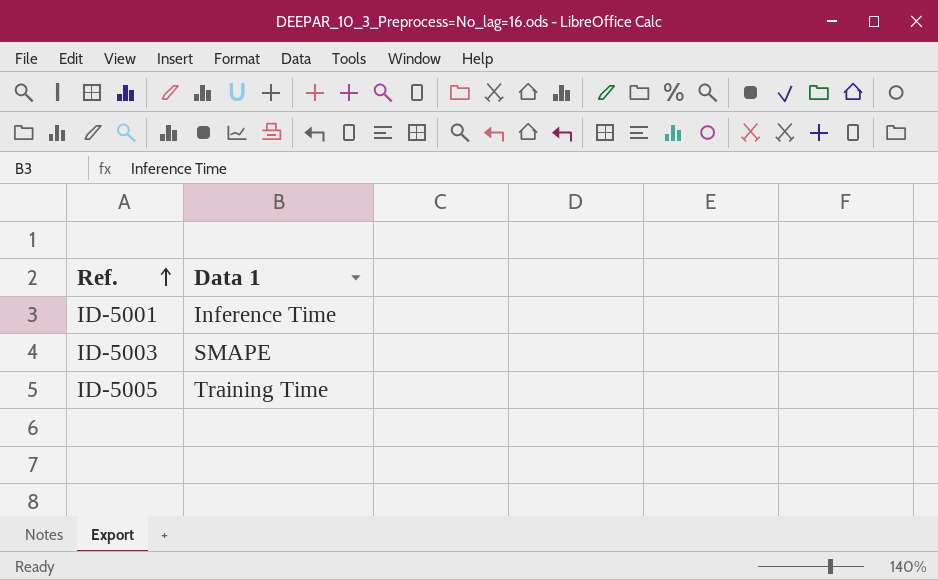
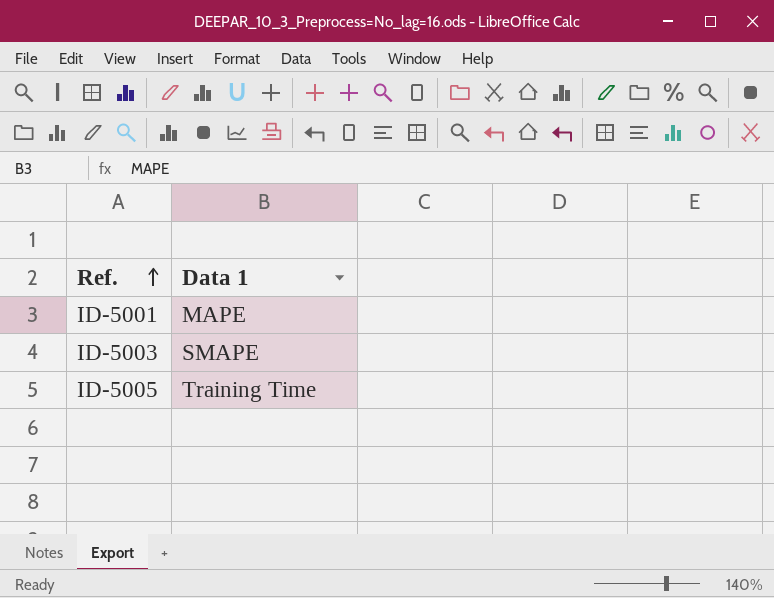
ID-5001 | Data 1: Inference Time -> MAPE

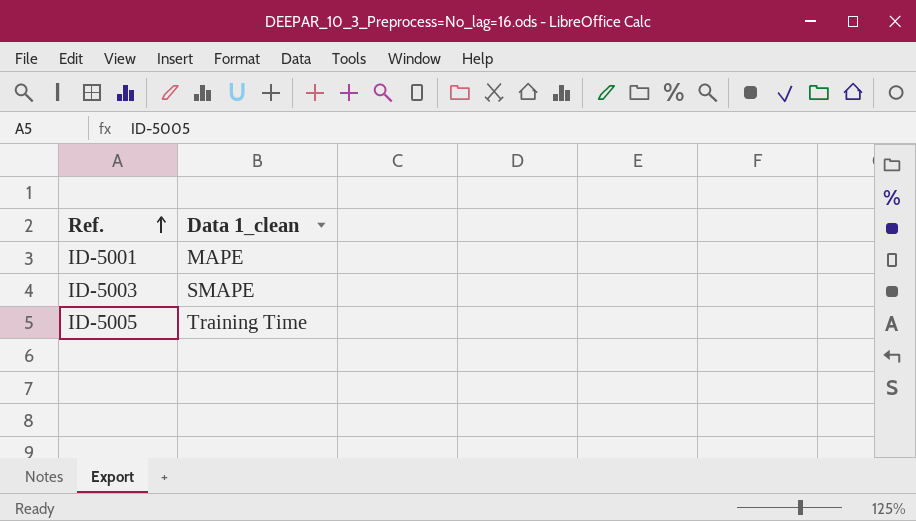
column name: Data 1 -> Data 1_clean

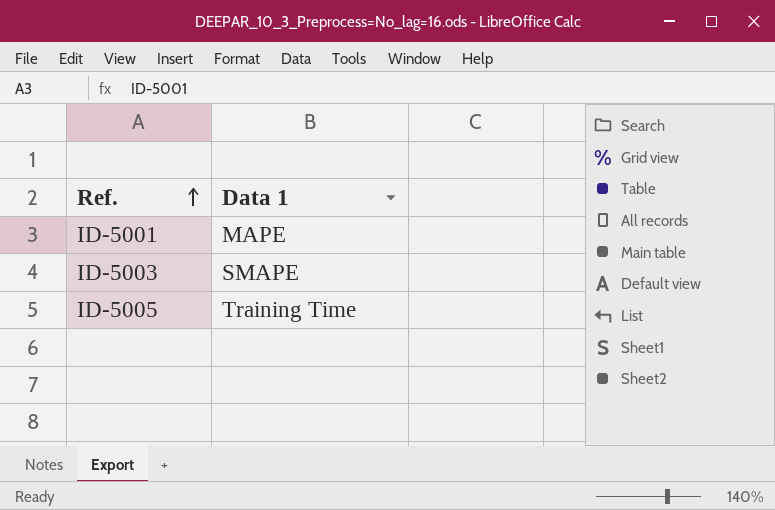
column name: Data 1_clean -> Data 1

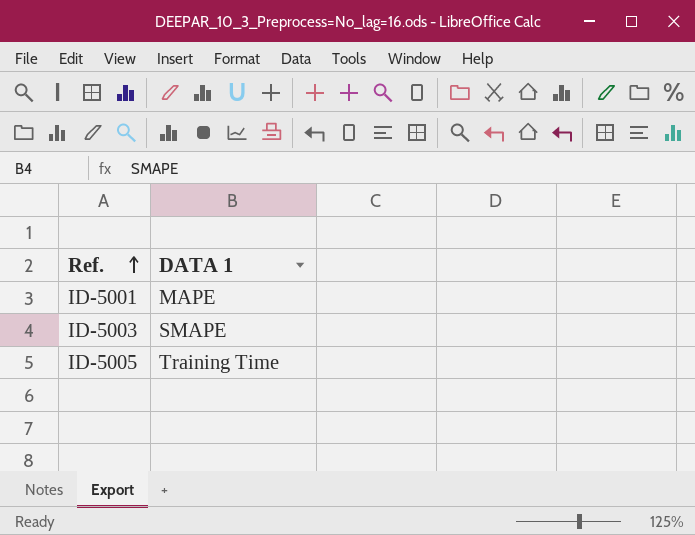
column name: Data 1 -> DATA 1

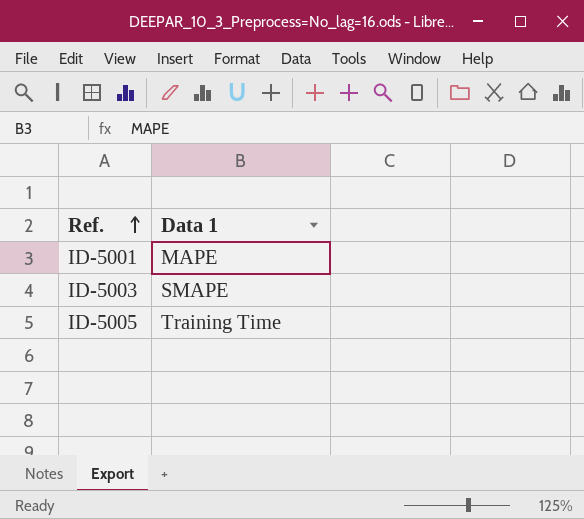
column name: DATA 1 -> Data 1

